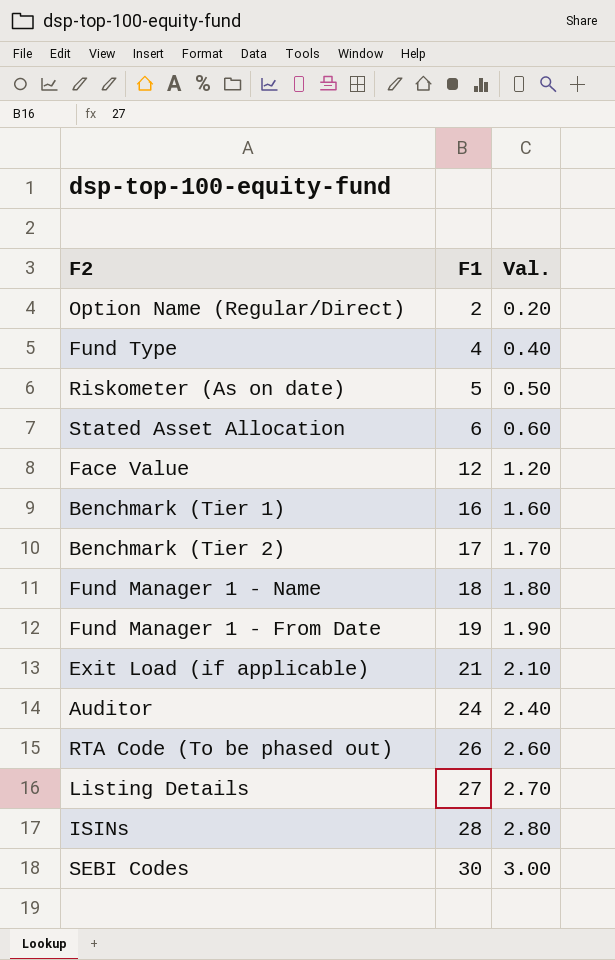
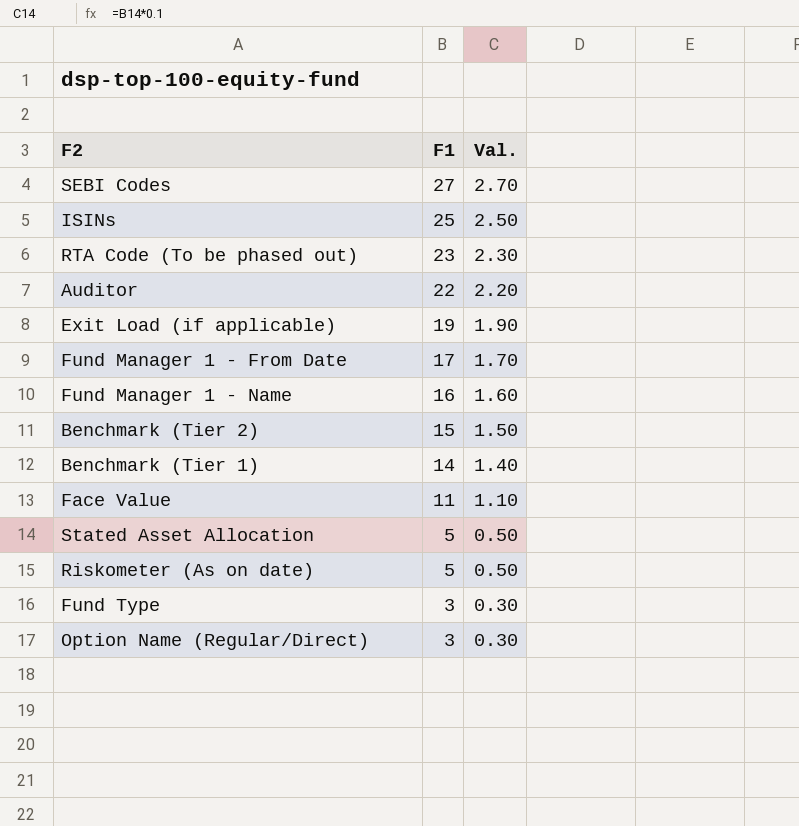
row order: F1 ascending -> F1 descending
row Listing Details: 27 | 2.70 -> none
SEBI Codes | F1: 30 -> 27
SEBI Codes | Val.: 3.00 -> 2.70
ISINs | F1: 28 -> 25
ISINs | Val.: 2.80 -> 2.50
RTA Code (To be phased out) | F1: 26 -> 23
RTA Code (To be phased out) | Val.: 2.60 -> 2.30
Auditor | F1: 24 -> 22
Auditor | Val.: 2.40 -> 2.20
Exit Load (if applicable) | F1: 21 -> 19
Exit Load (if applicable) | Val.: 2.10 -> 1.90
Fund Manager 1 - From Date | F1: 19 -> 17
Fund Manager 1 - From Date | Val.: 1.90 -> 1.70
Fund Manager 1 - Name | F1: 18 -> 16
Fund Manager 1 - Name | Val.: 1.80 -> 1.60
Benchmark (Tier 2) | F1: 17 -> 15
Benchmark (Tier 2) | Val.: 1.70 -> 1.50
Benchmark (Tier 1) | F1: 16 -> 14
Benchmark (Tier 1) | Val.: 1.60 -> 1.40
Face Value | F1: 12 -> 11
Face Value | Val.: 1.20 -> 1.10
Stated Asset Allocation | F1: 6 -> 5
Stated Asset Allocation | Val.: 0.60 -> 0.50
Fund Type | F1: 4 -> 3
Fund Type | Val.: 0.40 -> 0.30
Option Name (Regular/Direct) | F1: 2 -> 3
Option Name (Regular/Direct) | Val.: 0.20 -> 0.30

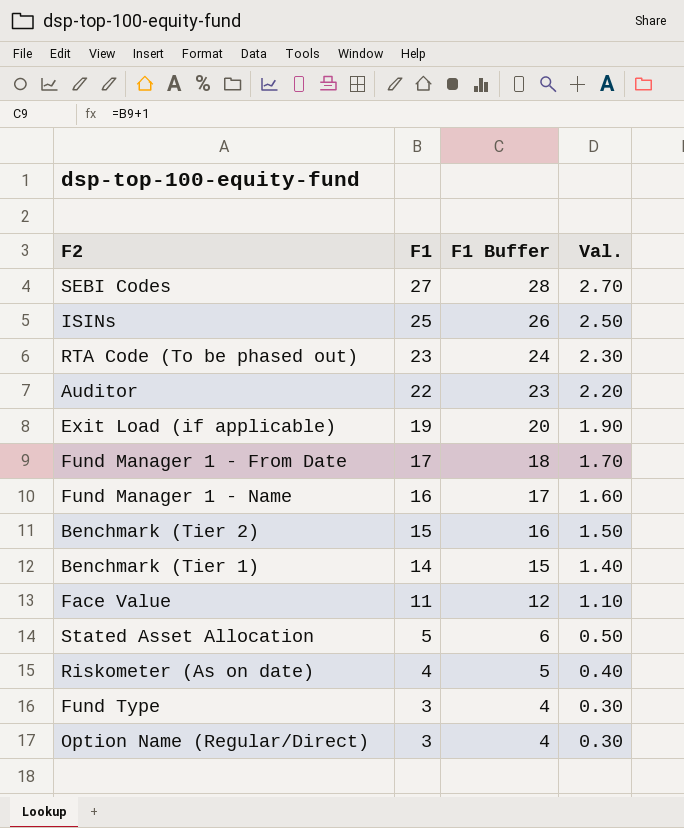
column F1 Buffer | formula: none -> [F1] + 1
Riskometer (As on date) | F1: 5 -> 4
Riskometer (As on date) | Val.: 0.50 -> 0.40

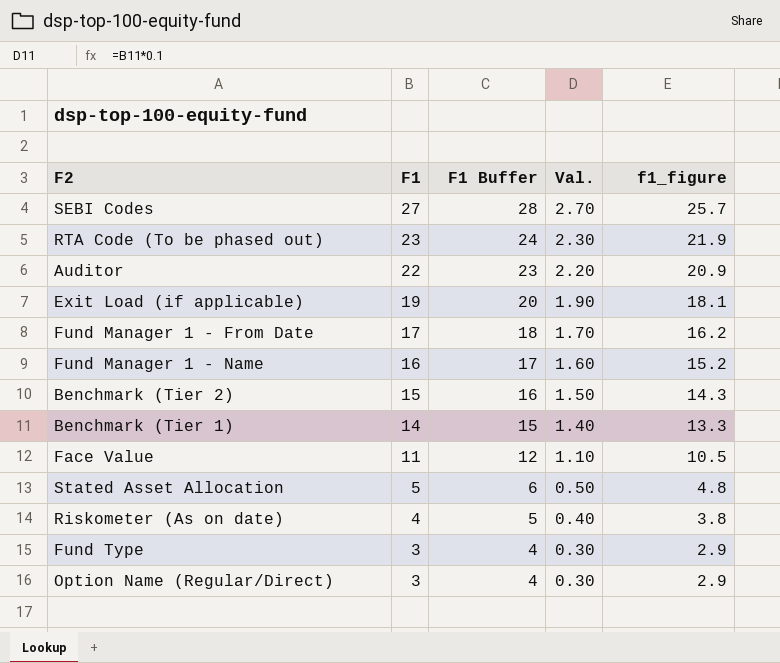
column f1_figure | formula: none -> [F1] * 0.95
row ISINs: 25 | 26 | 2.50 -> none

